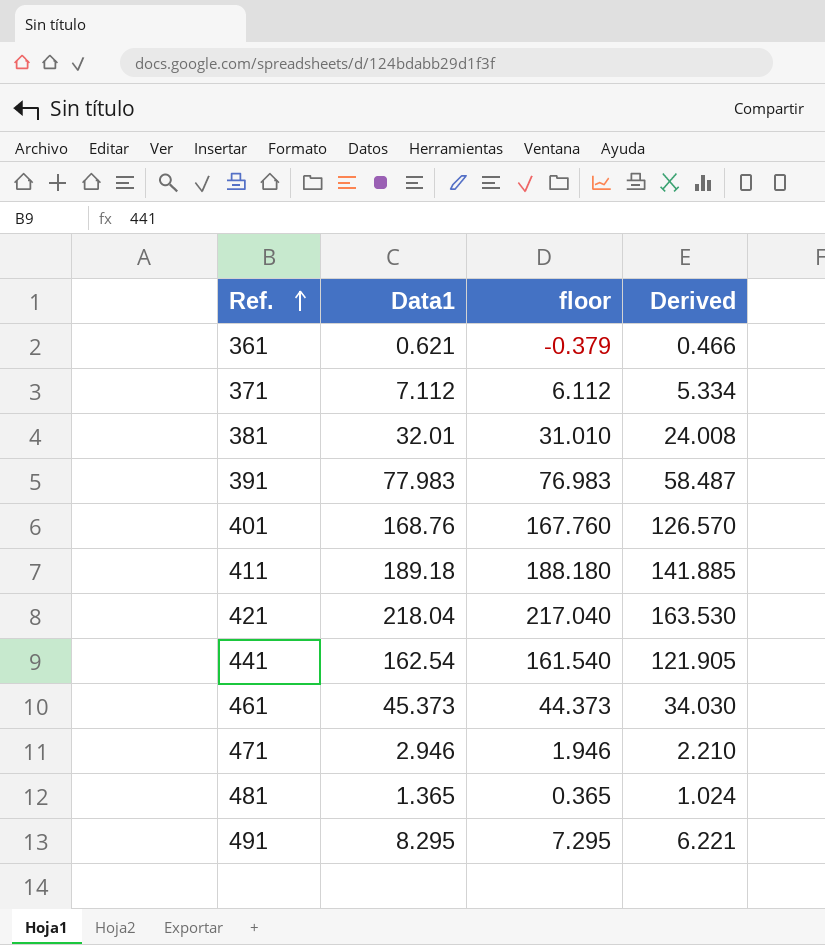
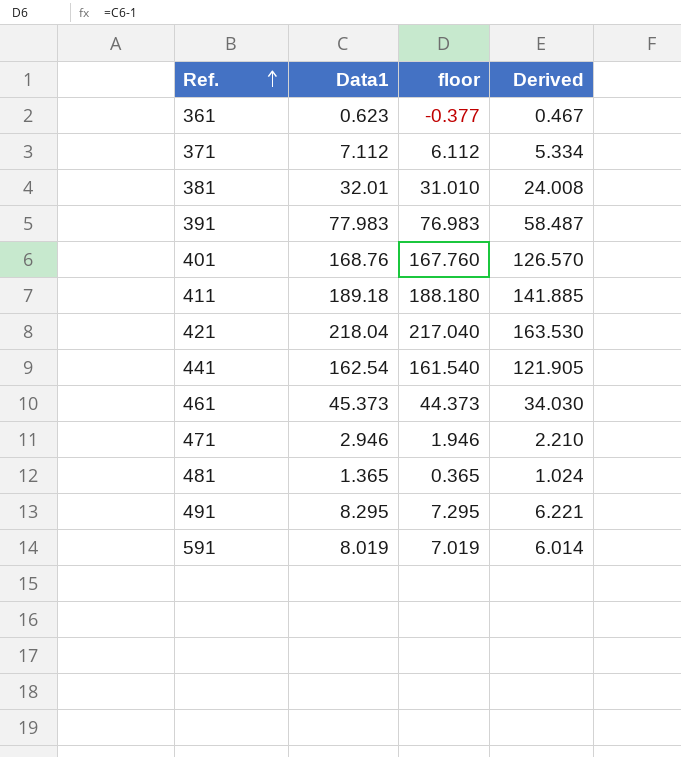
361 | Data1: 0.621 -> 0.623
361 | floor: -0.379 -> -0.377
361 | Derived: 0.466 -> 0.467
row 591: none -> 8.019 | 7.019 | 6.014

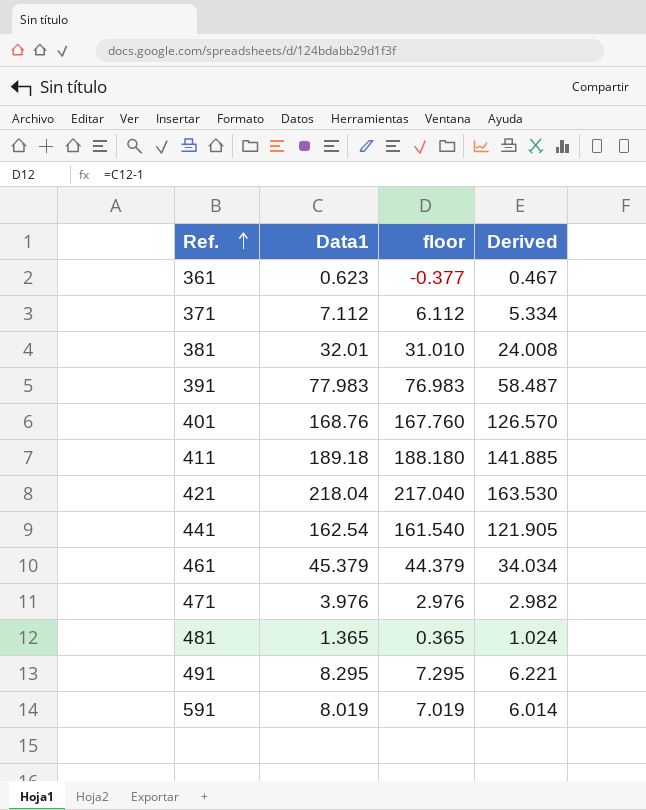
461 | Data1: 45.373 -> 45.379
461 | floor: 44.373 -> 44.379
461 | Derived: 34.030 -> 34.034
471 | Data1: 2.946 -> 3.976
471 | floor: 1.946 -> 2.976
471 | Derived: 2.210 -> 2.982

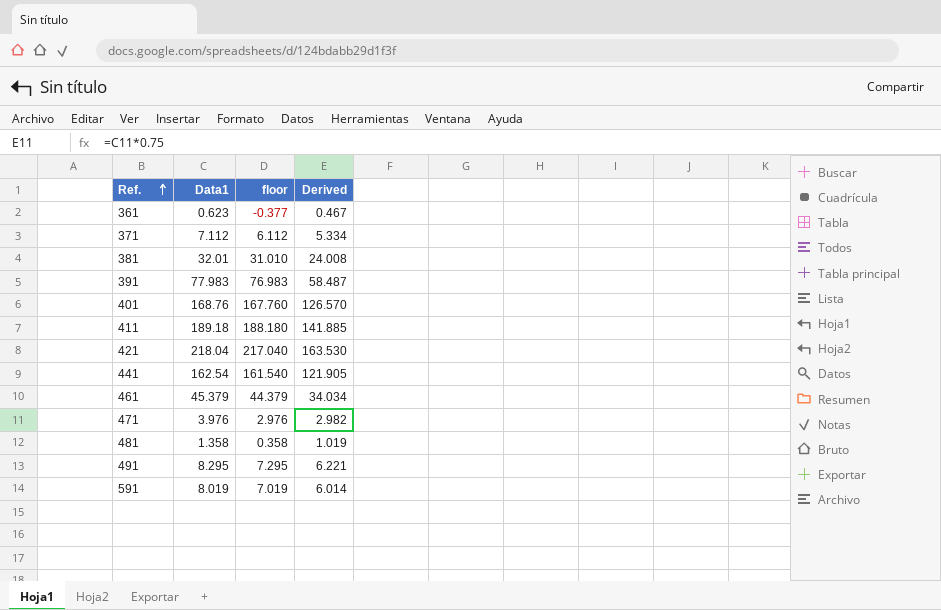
481 | Data1: 1.365 -> 1.358
481 | floor: 0.365 -> 0.358
481 | Derived: 1.024 -> 1.019

